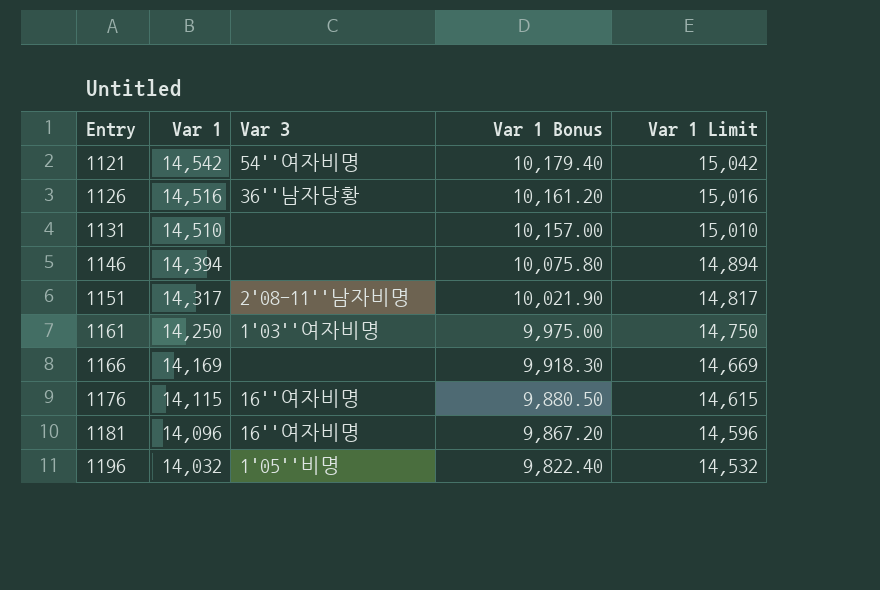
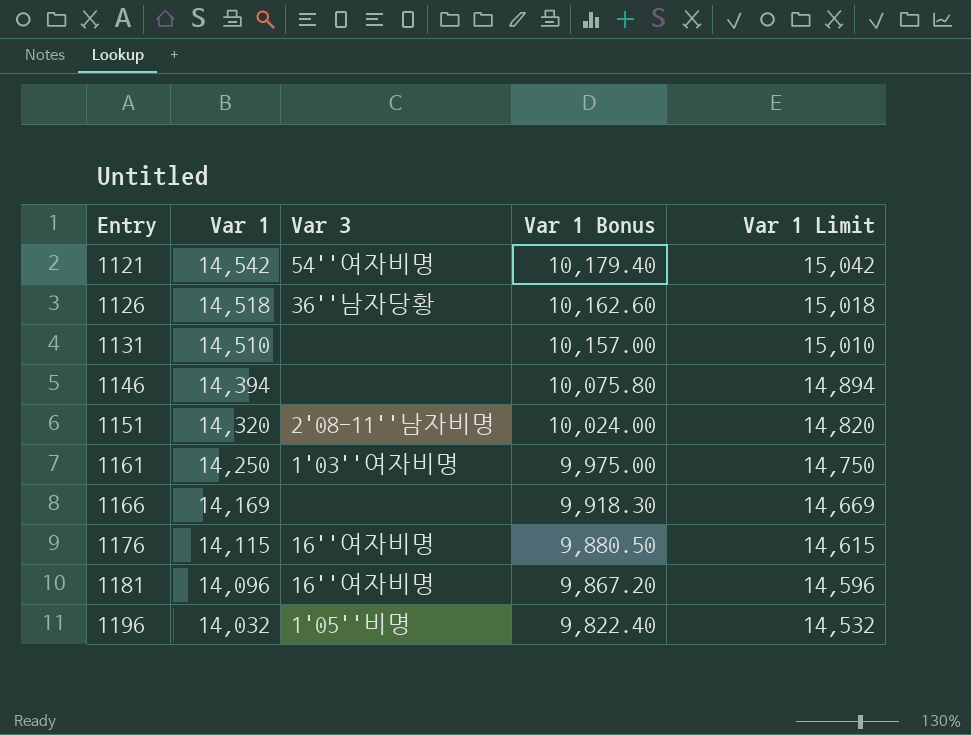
1126 | Var 1: 14,516 -> 14,518
1126 | Var 1 Bonus: 10,161.20 -> 10,162.60
1126 | Var 1 Limit: 15,016 -> 15,018
1151 | Var 1: 14,317 -> 14,320
1151 | Var 1 Bonus: 10,021.90 -> 10,024.00
1151 | Var 1 Limit: 14,817 -> 14,820

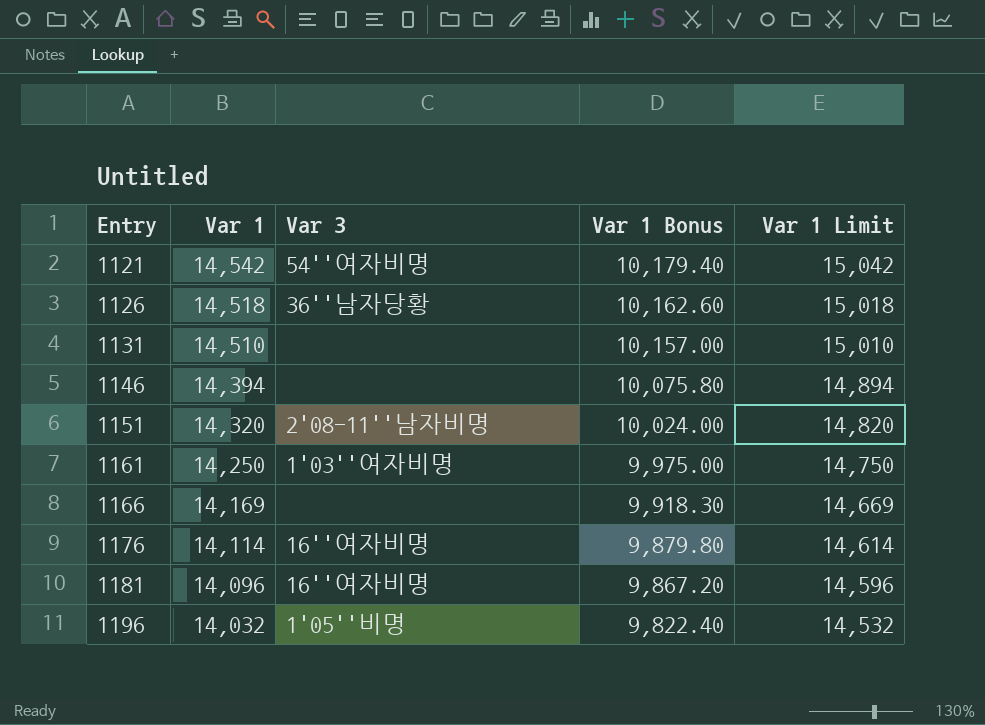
1176 | Var 1: 14,115 -> 14,114
1176 | Var 1 Bonus: 9,880.50 -> 9,879.80
1176 | Var 1 Limit: 14,615 -> 14,614

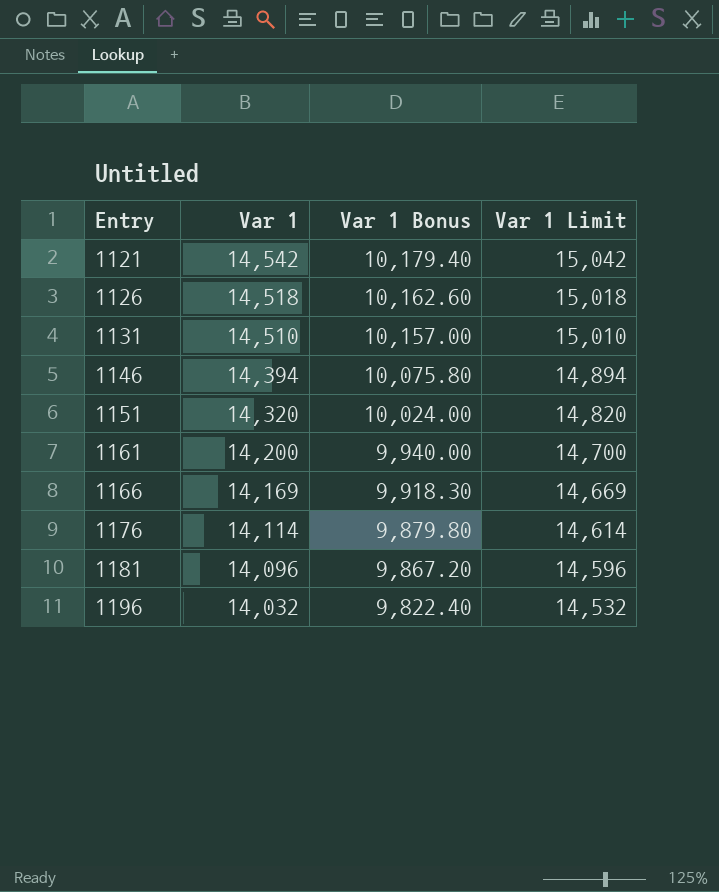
column Var 3 | position: 3 -> none
1161 | Var 1: 14,250 -> 14,200
1161 | Var 1 Bonus: 9,975.00 -> 9,940.00
1161 | Var 1 Limit: 14,750 -> 14,700

